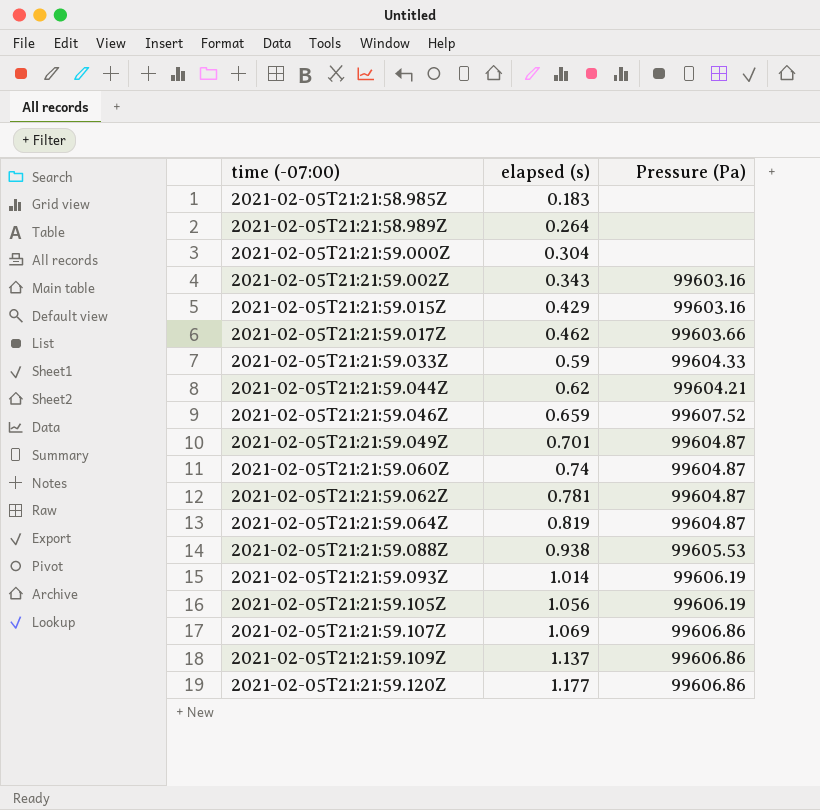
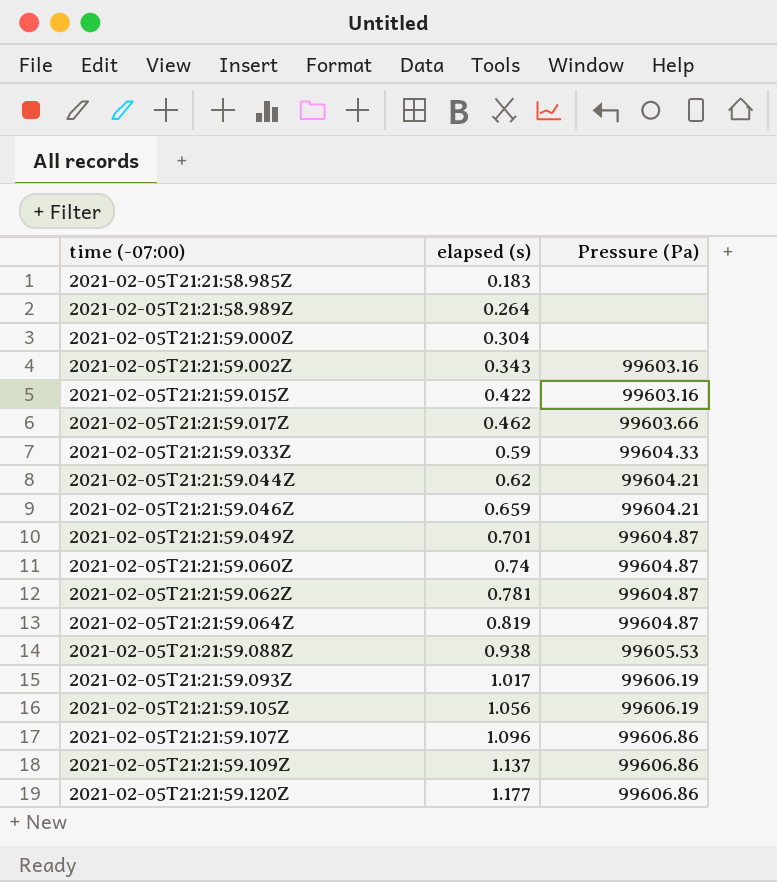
2021-02-05T21:21:59.015Z | elapsed (s): 0.429 -> 0.422
2021-02-05T21:21:59.046Z | Pressure (Pa): 99607.52 -> 99604.21
2021-02-05T21:21:59.093Z | elapsed (s): 1.014 -> 1.017
2021-02-05T21:21:59.107Z | elapsed (s): 1.069 -> 1.096

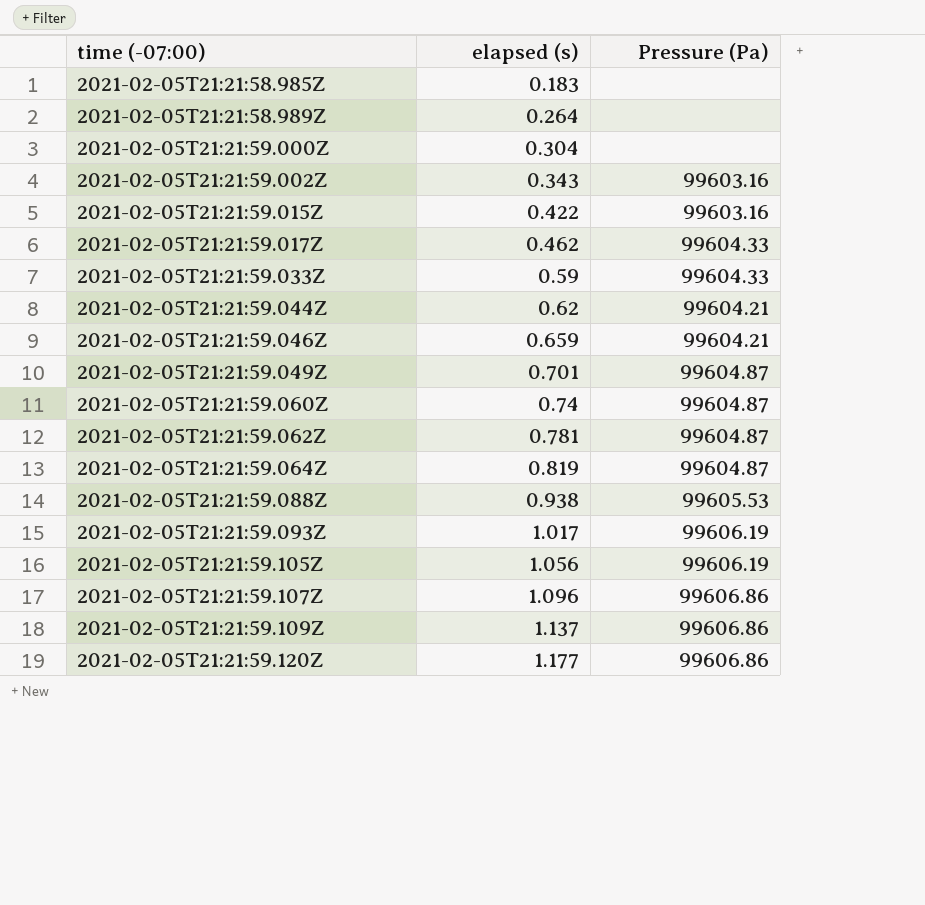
2021-02-05T21:21:59.017Z | Pressure (Pa): 99603.66 -> 99604.33

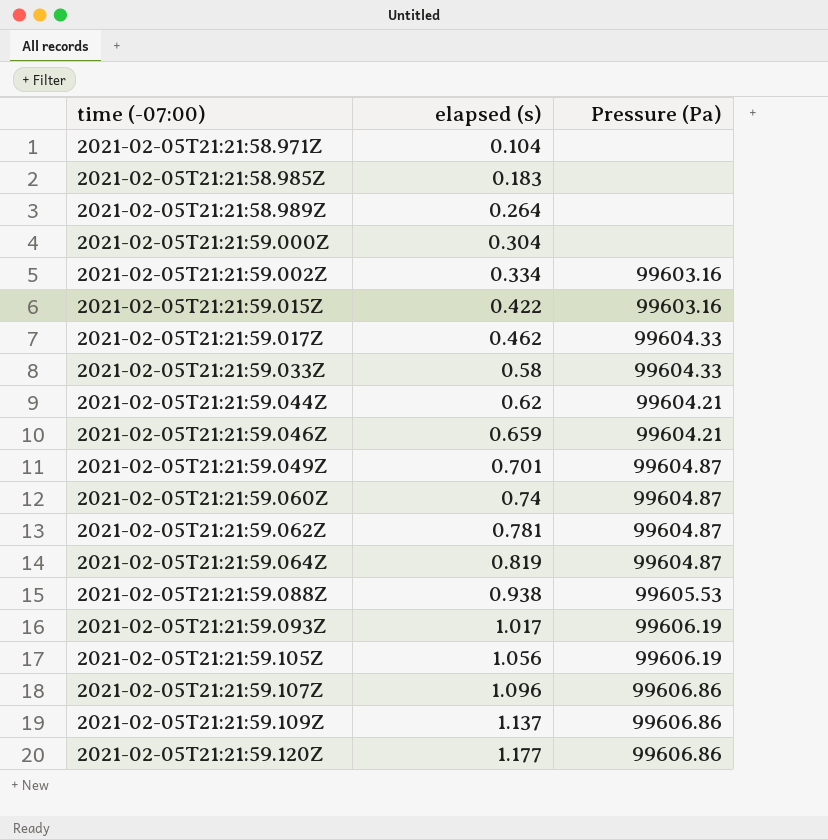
row 2021-02-05T21:21:58.971Z: none -> 0.104 | none
2021-02-05T21:21:59.002Z | elapsed (s): 0.343 -> 0.334
2021-02-05T21:21:59.033Z | elapsed (s): 0.59 -> 0.58

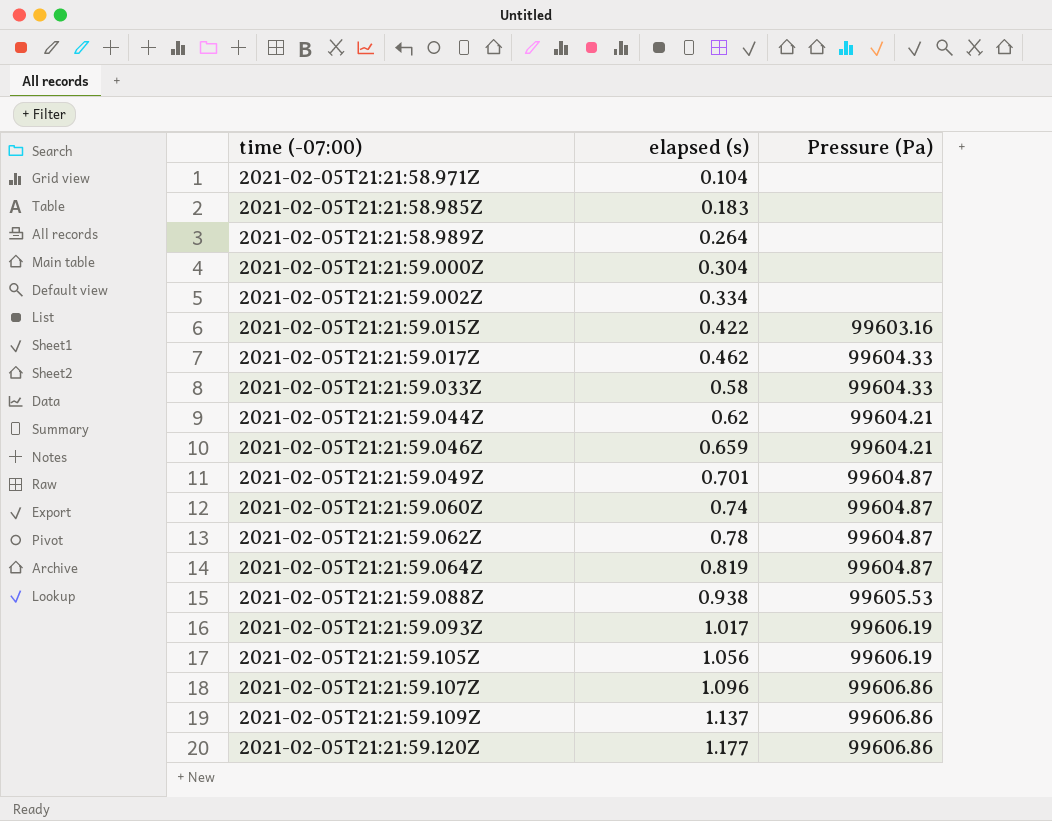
2021-02-05T21:21:59.002Z | Pressure (Pa): 99603.16 -> none
2021-02-05T21:21:59.062Z | elapsed (s): 0.781 -> 0.78

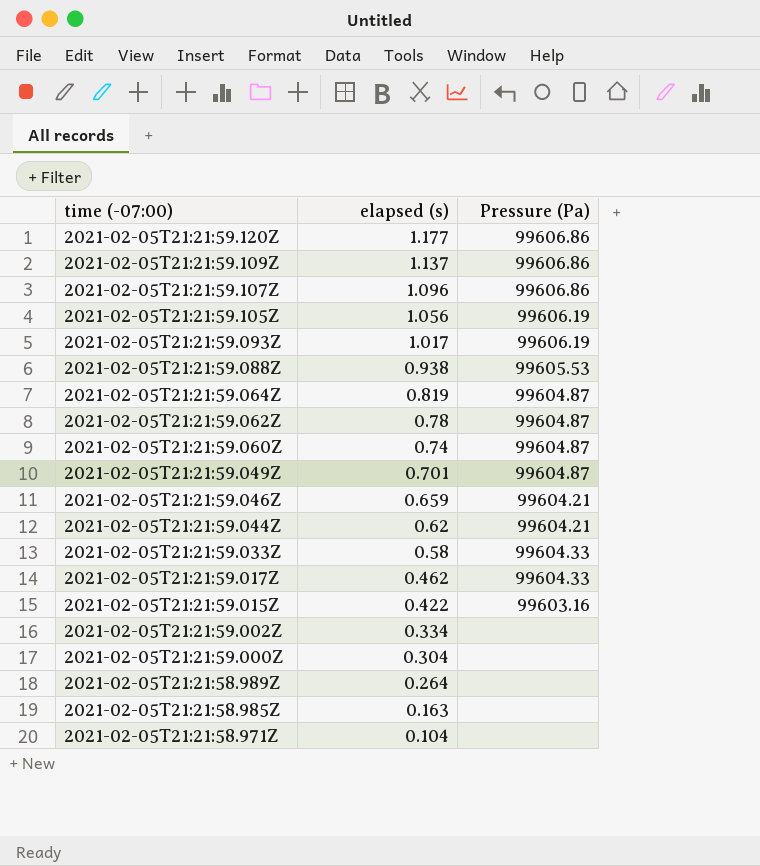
row order: time (-07:00) ascending -> time (-07:00) descending
2021-02-05T21:21:58.985Z | elapsed (s): 0.183 -> 0.163

